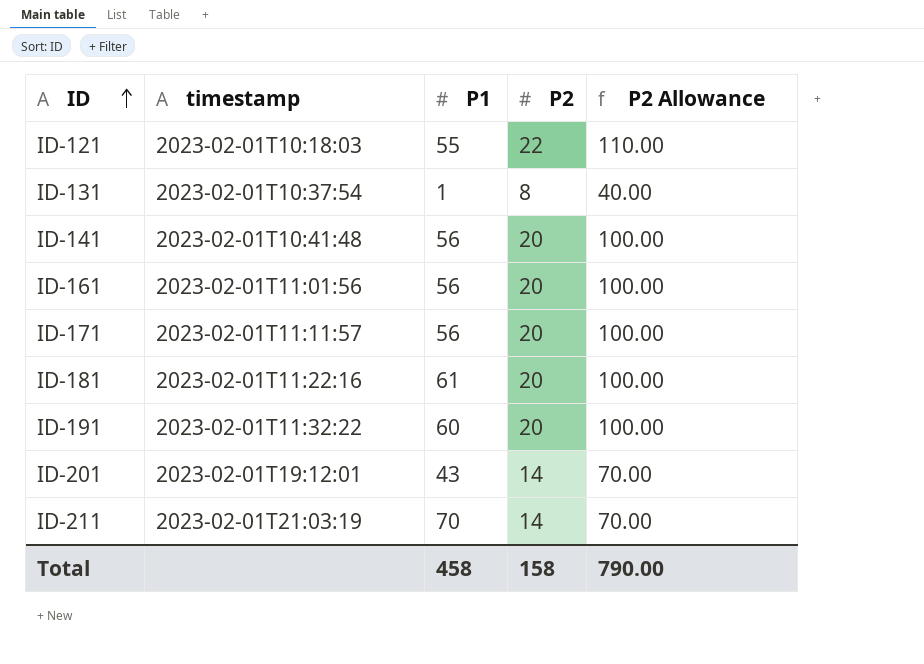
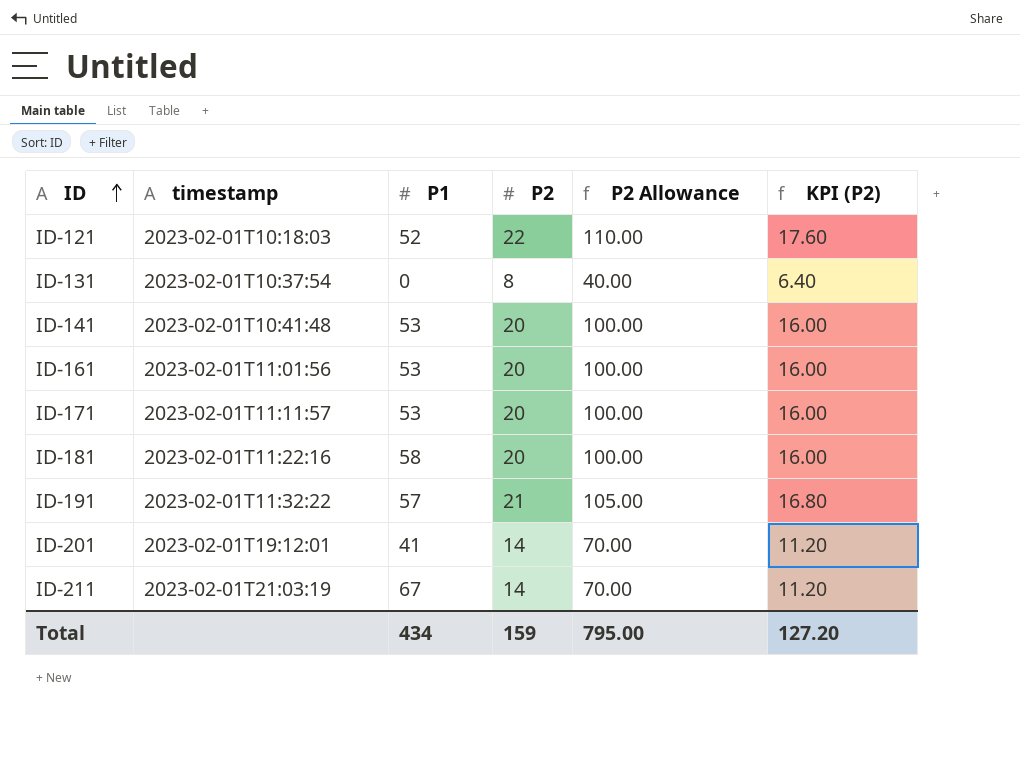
column KPI (P2) | formula: none -> [P2] * 0.8
ID-121 | P1: 55 -> 52
ID-131 | P1: 1 -> 0
ID-141 | P1: 56 -> 53
ID-161 | P1: 56 -> 53
ID-171 | P1: 56 -> 53
ID-181 | P1: 61 -> 58
ID-191 | P1: 60 -> 57
ID-191 | P2: 20 -> 21
ID-191 | P2 Allowance: 100.00 -> 105.00
ID-201 | P1: 43 -> 41
ID-211 | P1: 70 -> 67
Total | P1: 458 -> 434
Total | P2: 158 -> 159
Total | P2 Allowance: 790.00 -> 795.00

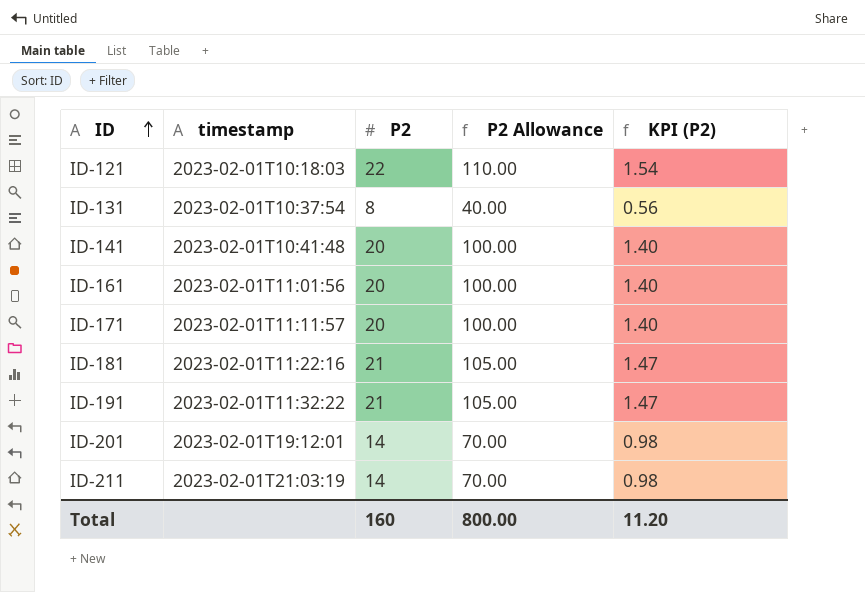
column P1 | position: 3 -> none
column KPI (P2) | formula: [P2] * 0.8 -> [P2] * 0.07
ID-181 | P2: 20 -> 21
ID-181 | P2 Allowance: 100.00 -> 105.00
Total | P2: 159 -> 160
Total | P2 Allowance: 795.00 -> 800.00
Total | KPI (P2): 127.20 -> 11.20

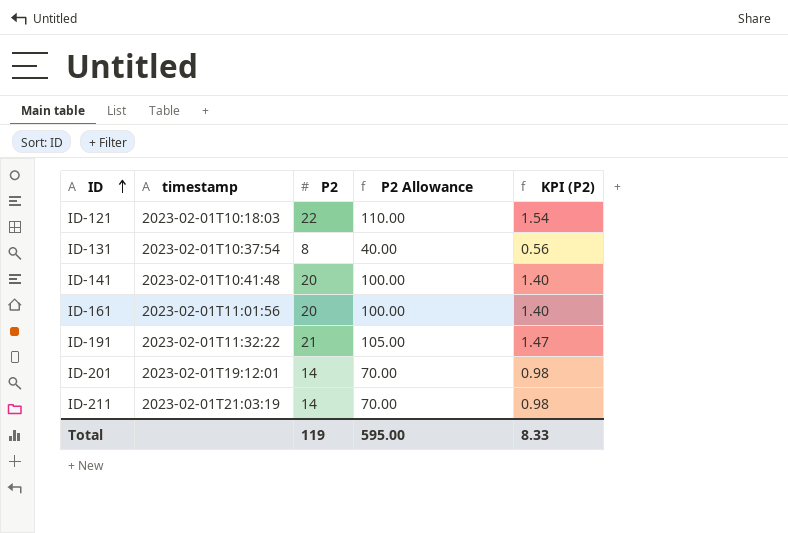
row ID-171: 2023-02-01T11:11:57 | 20 | 100.00 | 1.40 -> none
row ID-181: 2023-02-01T11:22:16 | 21 | 105.00 | 1.47 -> none
Total | P2: 160 -> 119
Total | P2 Allowance: 800.00 -> 595.00
Total | KPI (P2): 11.20 -> 8.33

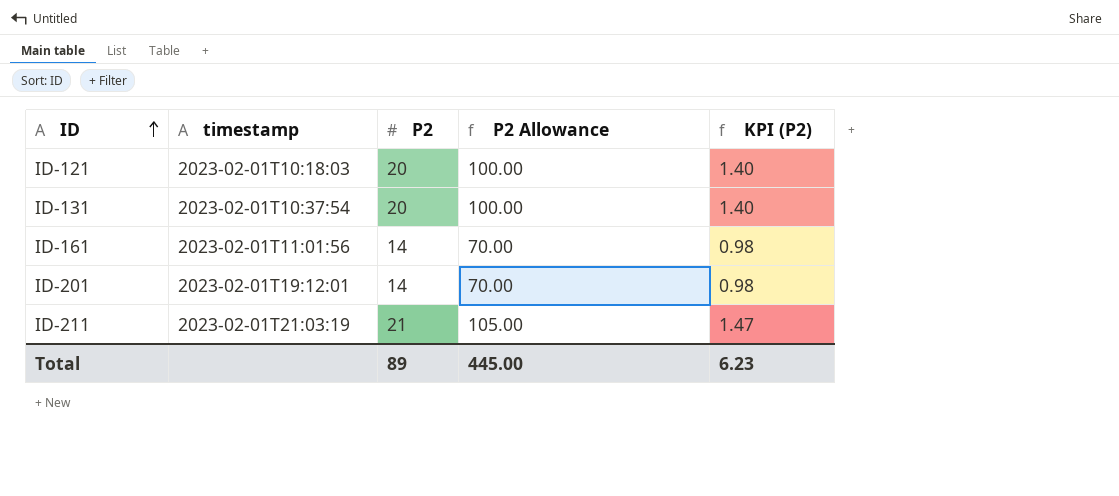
row ID-141: 2023-02-01T10:41:48 | 20 | 100.00 | 1.40 -> none
row ID-191: 2023-02-01T11:32:22 | 21 | 105.00 | 1.47 -> none
ID-121 | P2: 22 -> 20
ID-121 | P2 Allowance: 110.00 -> 100.00
ID-121 | KPI (P2): 1.54 -> 1.40
ID-131 | P2: 8 -> 20
ID-131 | P2 Allowance: 40.00 -> 100.00
ID-131 | KPI (P2): 0.56 -> 1.40
ID-161 | P2: 20 -> 14
ID-161 | P2 Allowance: 100.00 -> 70.00
ID-161 | KPI (P2): 1.40 -> 0.98
ID-211 | P2: 14 -> 21
ID-211 | P2 Allowance: 70.00 -> 105.00
ID-211 | KPI (P2): 0.98 -> 1.47
Total | P2: 119 -> 89
Total | P2 Allowance: 595.00 -> 445.00
Total | KPI (P2): 8.33 -> 6.23

